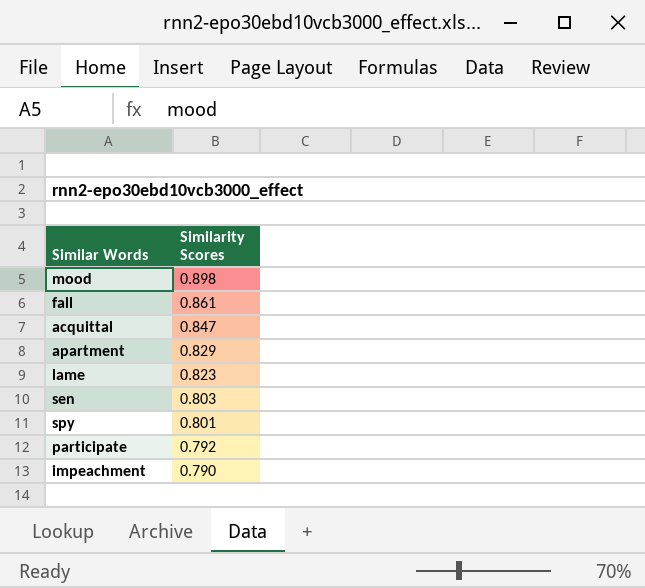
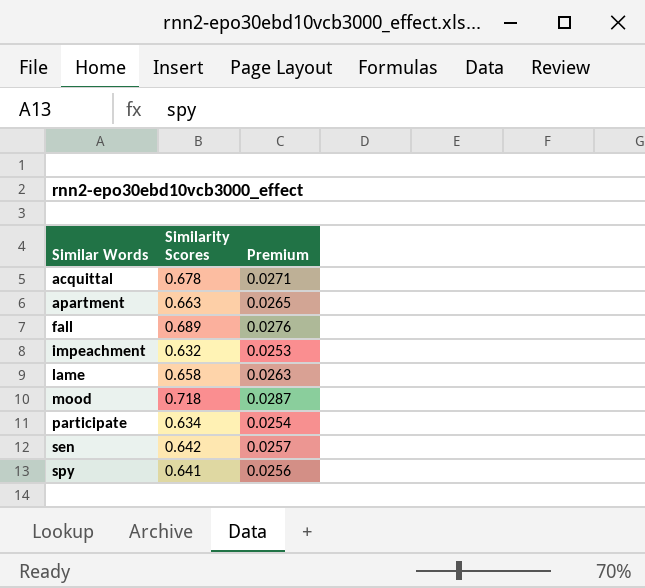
row order: Similarity Scores descending -> Similar Words ascending
column Premium | formula: none -> [Similarity Scores] * 0.04
acquittal | Similarity Scores: 0.847 -> 0.678
apartment | Similarity Scores: 0.829 -> 0.663
fall | Similarity Scores: 0.861 -> 0.689
impeachment | Similarity Scores: 0.790 -> 0.632
lame | Similarity Scores: 0.823 -> 0.658
mood | Similarity Scores: 0.898 -> 0.718
participate | Similarity Scores: 0.792 -> 0.634
sen | Similarity Scores: 0.803 -> 0.642
spy | Similarity Scores: 0.801 -> 0.641

